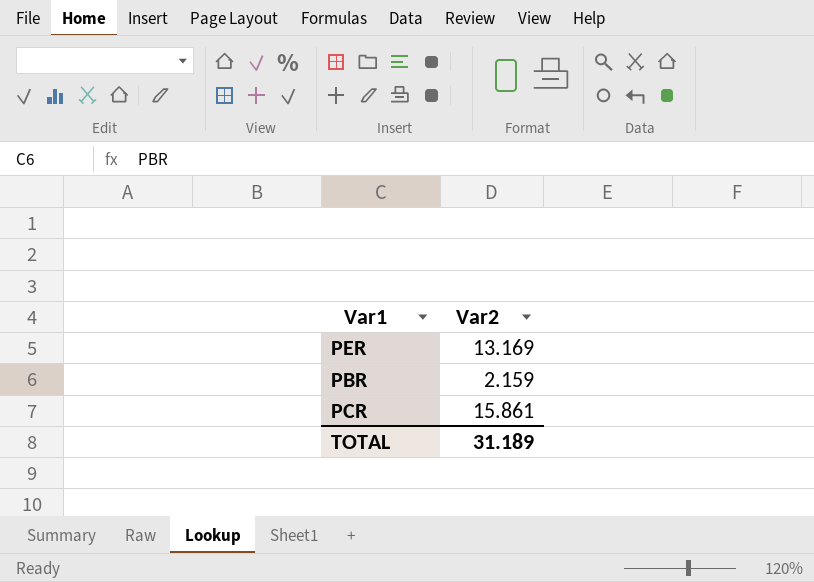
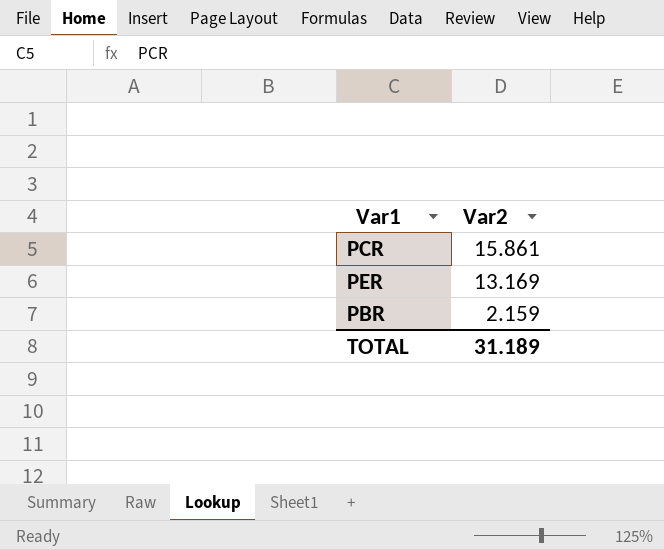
row order: none -> Var2 descending

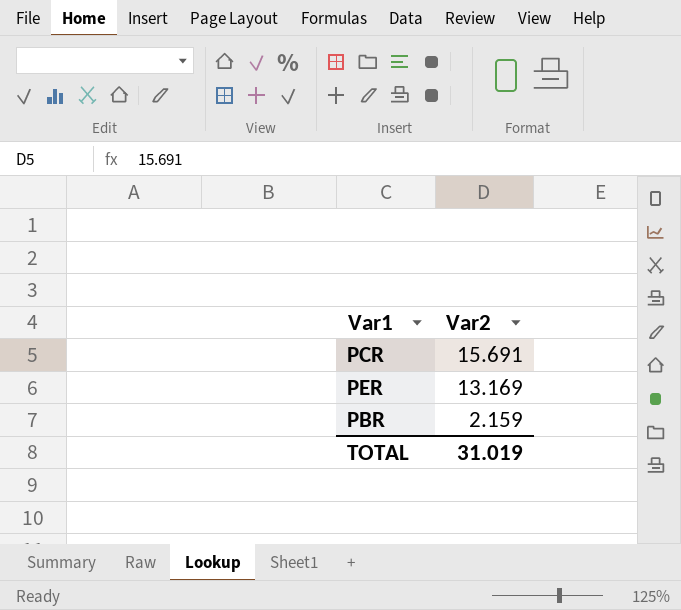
PCR | Var2: 15.861 -> 15.691
TOTAL | Var2: 31.189 -> 31.019

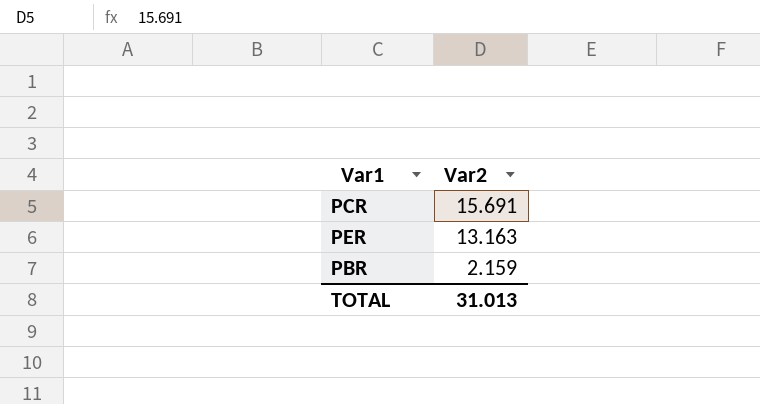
PER | Var2: 13.169 -> 13.163
TOTAL | Var2: 31.019 -> 31.013

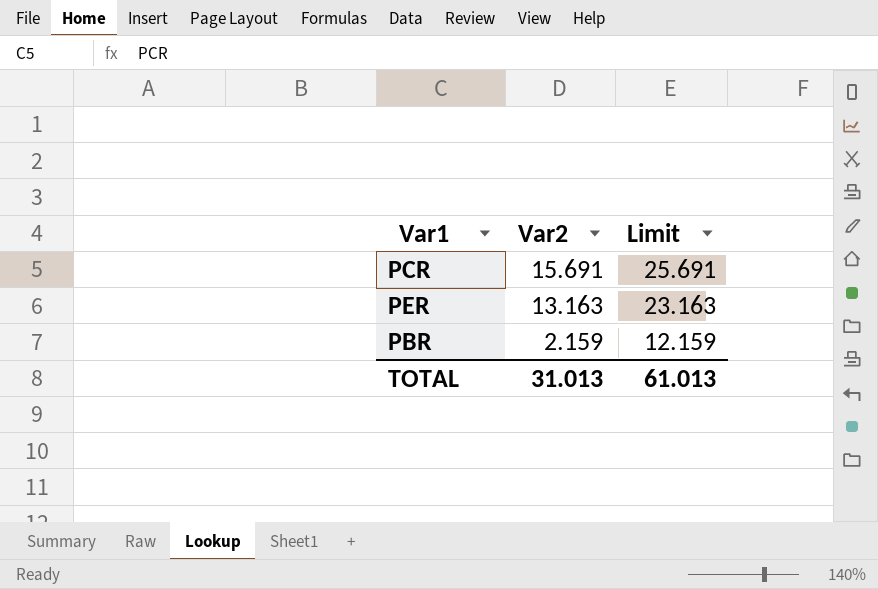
column Limit | formula: none -> [Var2] + 10

